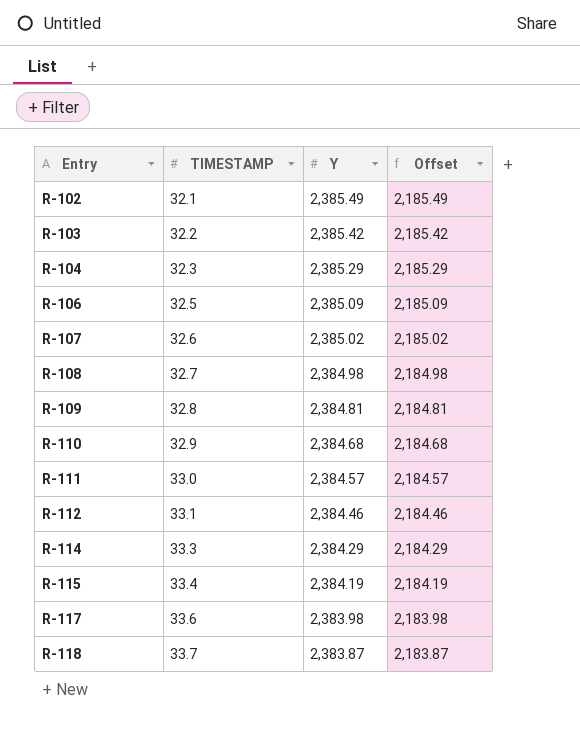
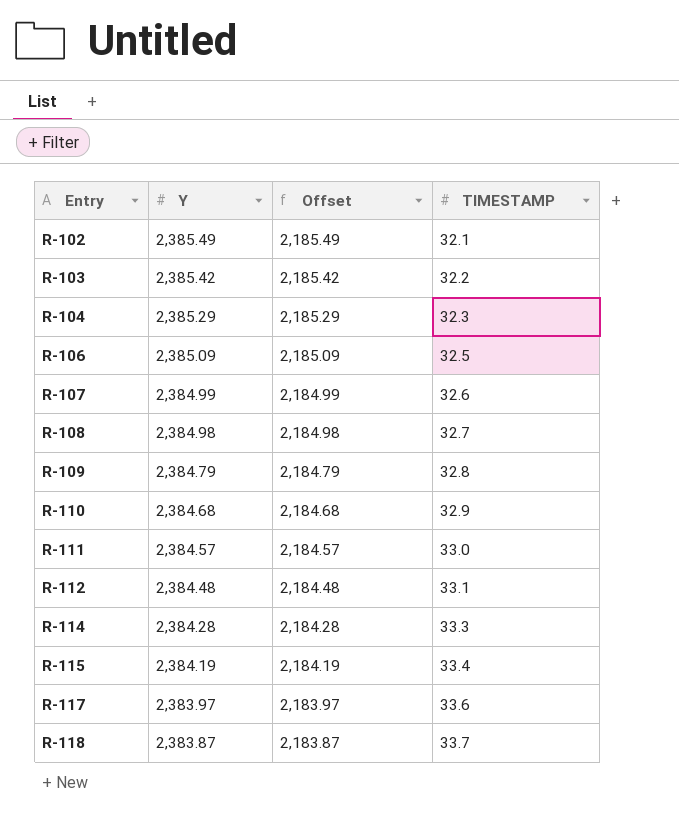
column TIMESTAMP | position: 2 -> 4
R-107 | Y: 2,385.02 -> 2,384.99
R-107 | Offset: 2,185.02 -> 2,184.99
R-109 | Y: 2,384.81 -> 2,384.79
R-109 | Offset: 2,184.81 -> 2,184.79
R-112 | Y: 2,384.46 -> 2,384.48
R-112 | Offset: 2,184.46 -> 2,184.48
R-114 | Y: 2,384.29 -> 2,384.28
R-114 | Offset: 2,184.29 -> 2,184.28
R-117 | Y: 2,383.98 -> 2,383.97
R-117 | Offset: 2,183.98 -> 2,183.97

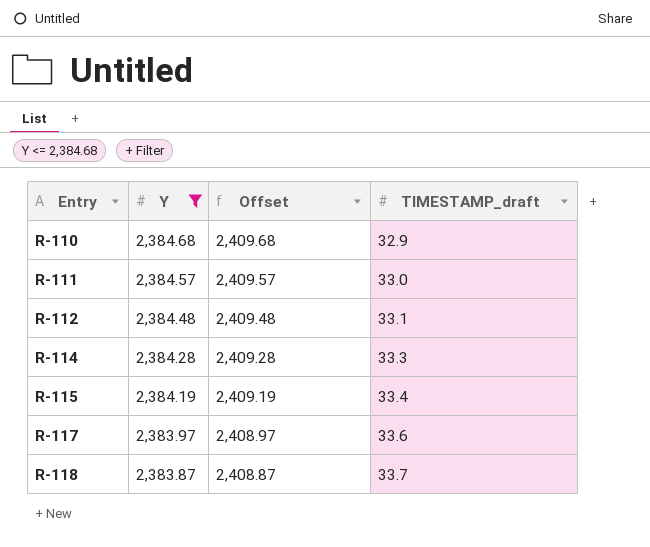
filter: none -> Y <= 2,384.68
column Offset | formula: [Y] - 200 -> [Y] + 25
column name: TIMESTAMP -> TIMESTAMP_draft

